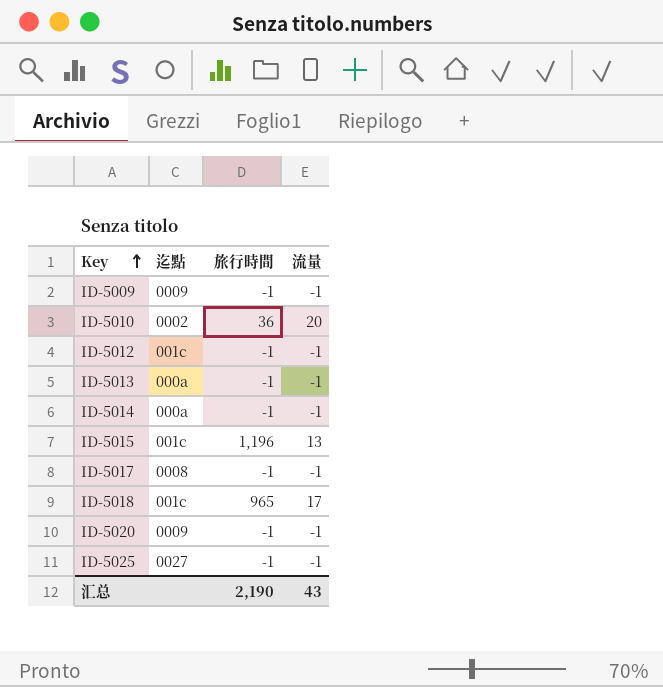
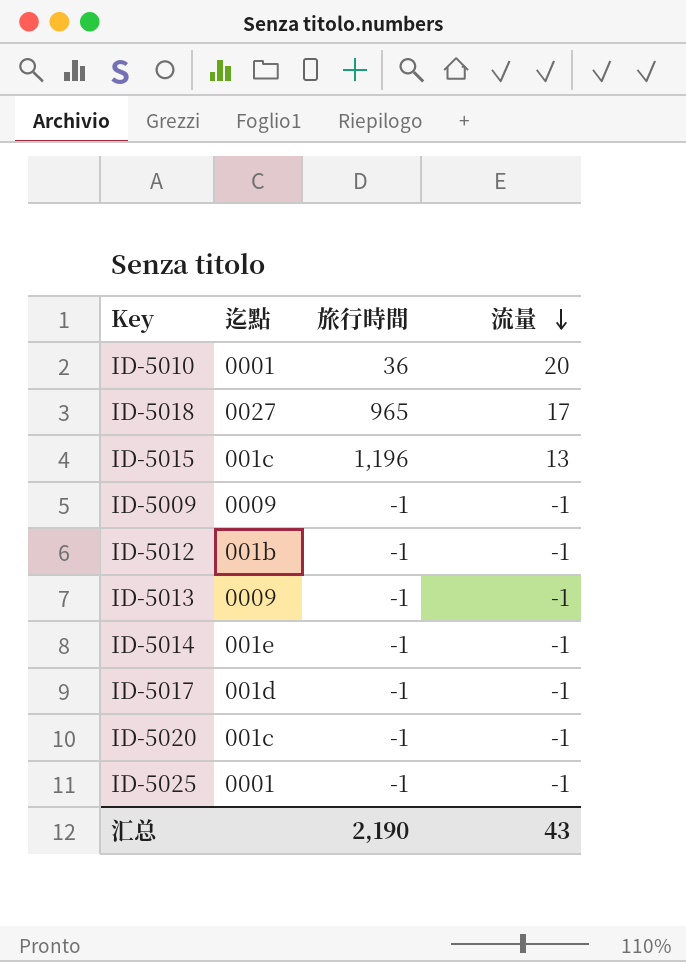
row order: Key ascending -> 流量 descending
ID-5010 | 迄點: 0002 -> 0001
ID-5018 | 迄點: 001c -> 0027
ID-5012 | 迄點: 001c -> 001b
ID-5013 | 迄點: 000a -> 0009
ID-5014 | 迄點: 000a -> 001e
ID-5017 | 迄點: 0008 -> 001d
ID-5020 | 迄點: 0009 -> 001c
ID-5025 | 迄點: 0027 -> 0001

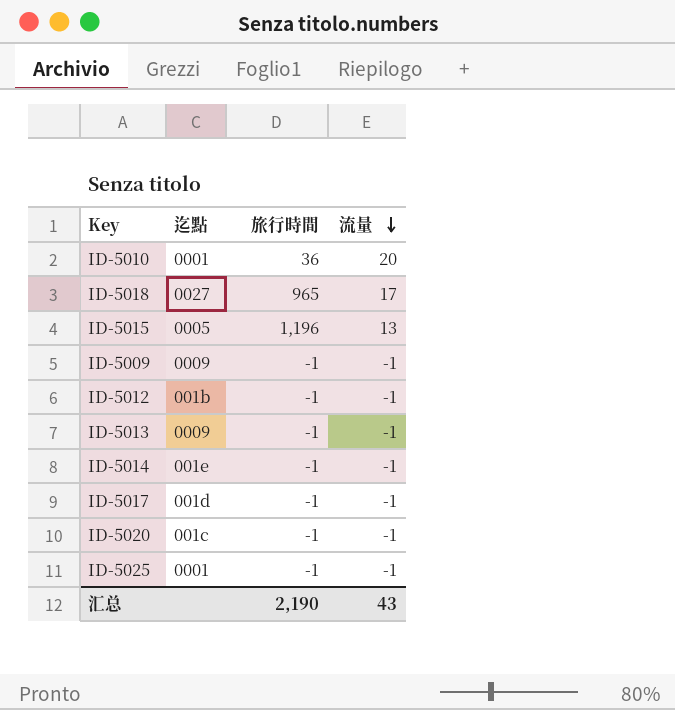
ID-5015 | 迄點: 001c -> 0005

